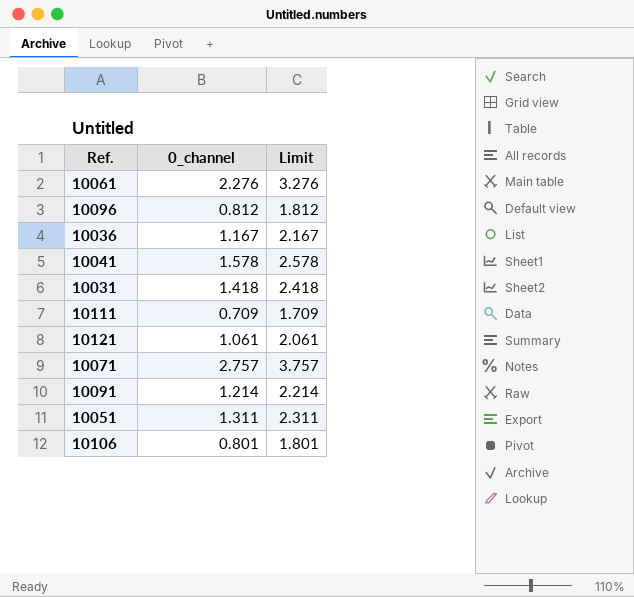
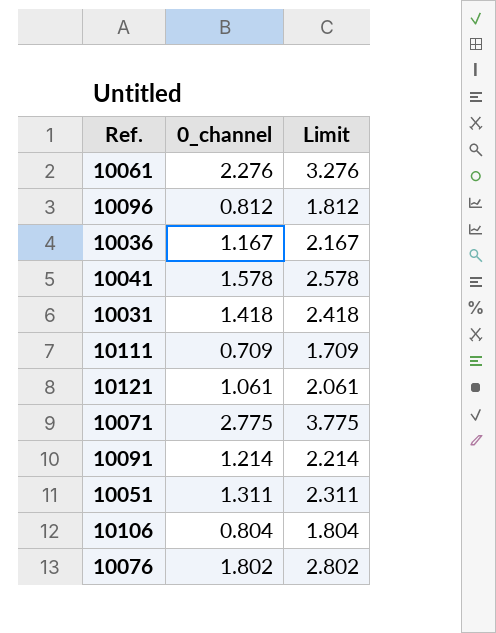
10071 | 0_channel: 2.757 -> 2.775
10071 | Limit: 3.757 -> 3.775
10106 | 0_channel: 0.801 -> 0.804
10106 | Limit: 1.801 -> 1.804
row 10076: none -> 1.802 | 2.802

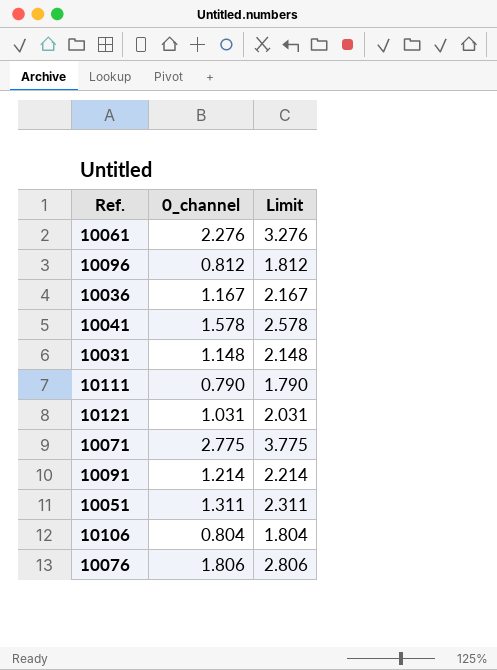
10031 | 0_channel: 1.418 -> 1.148
10031 | Limit: 2.418 -> 2.148
10111 | 0_channel: 0.709 -> 0.790
10111 | Limit: 1.709 -> 1.790
10121 | 0_channel: 1.061 -> 1.031
10121 | Limit: 2.061 -> 2.031
10076 | 0_channel: 1.802 -> 1.806
10076 | Limit: 2.802 -> 2.806

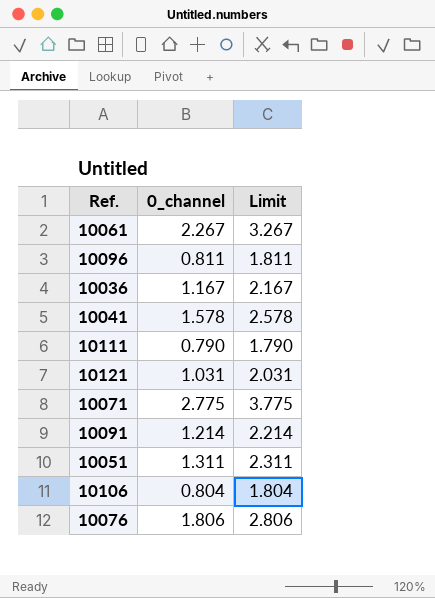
row 10031: 1.148 | 2.148 -> none
10061 | 0_channel: 2.276 -> 2.267
10061 | Limit: 3.276 -> 3.267
10096 | 0_channel: 0.812 -> 0.811
10096 | Limit: 1.812 -> 1.811

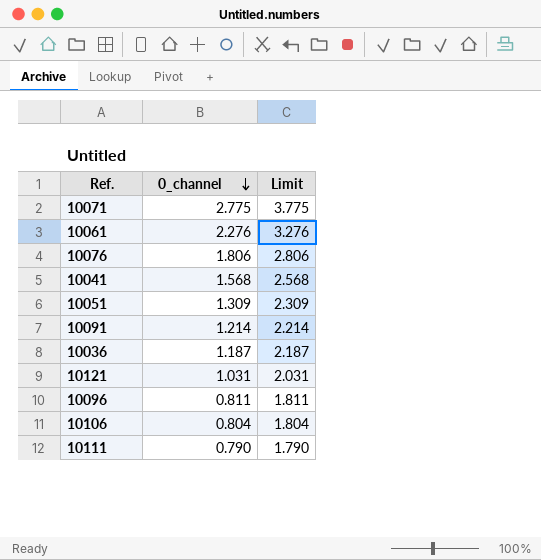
row order: none -> 0_channel descending
10061 | 0_channel: 2.267 -> 2.276
10061 | Limit: 3.267 -> 3.276
10041 | 0_channel: 1.578 -> 1.568
10041 | Limit: 2.578 -> 2.568
10051 | 0_channel: 1.311 -> 1.309
10051 | Limit: 2.311 -> 2.309
10036 | 0_channel: 1.167 -> 1.187
10036 | Limit: 2.167 -> 2.187

